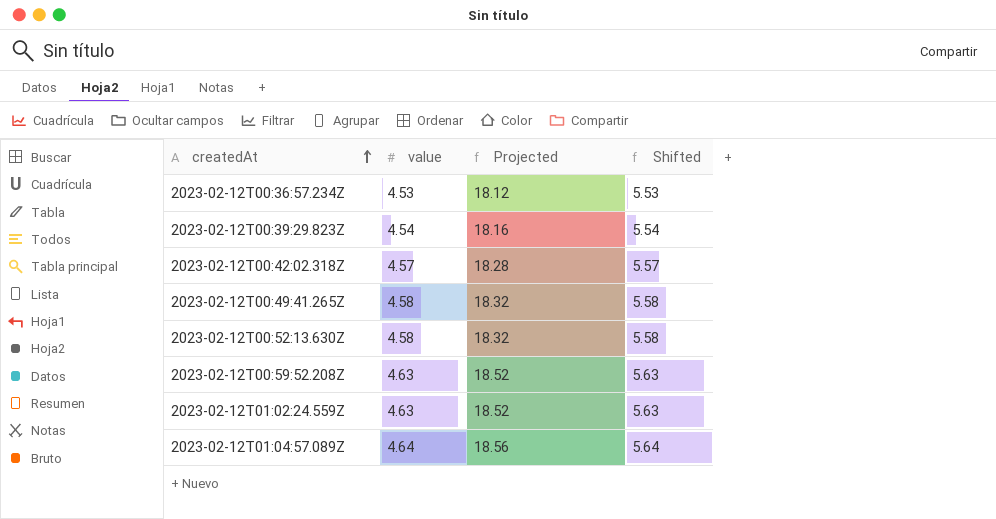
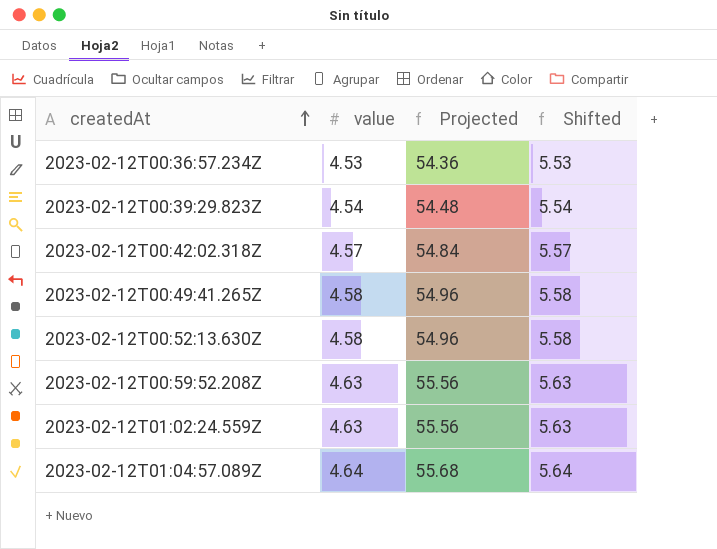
column Projected | formula: [value] * 4 -> [value] * 12

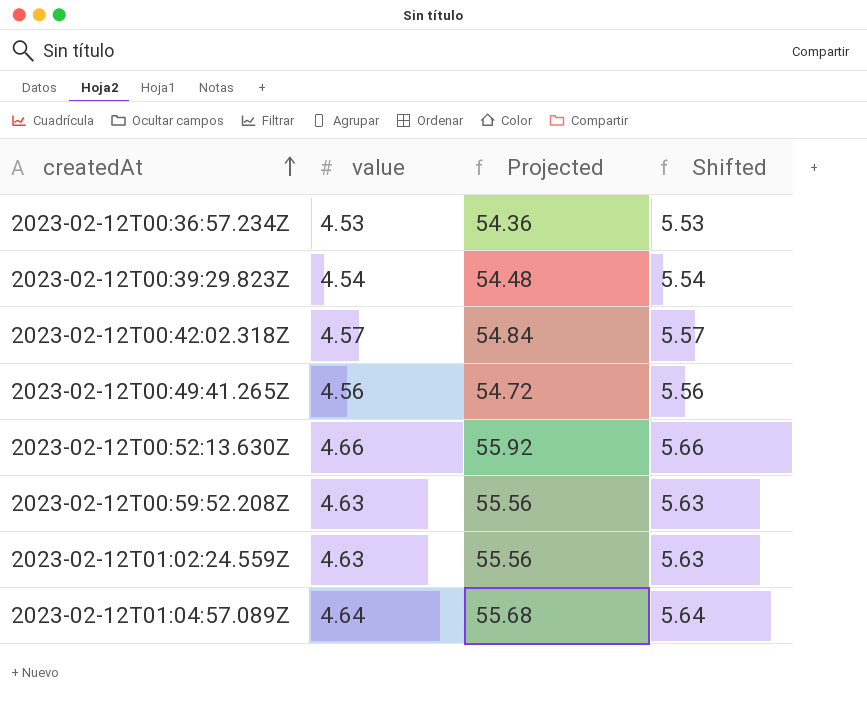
2023-02-12T00:49:41.265Z | value: 4.58 -> 4.56
2023-02-12T00:49:41.265Z | Projected: 54.96 -> 54.72
2023-02-12T00:49:41.265Z | Shifted: 5.58 -> 5.56
2023-02-12T00:52:13.630Z | value: 4.58 -> 4.66
2023-02-12T00:52:13.630Z | Projected: 54.96 -> 55.92
2023-02-12T00:52:13.630Z | Shifted: 5.58 -> 5.66

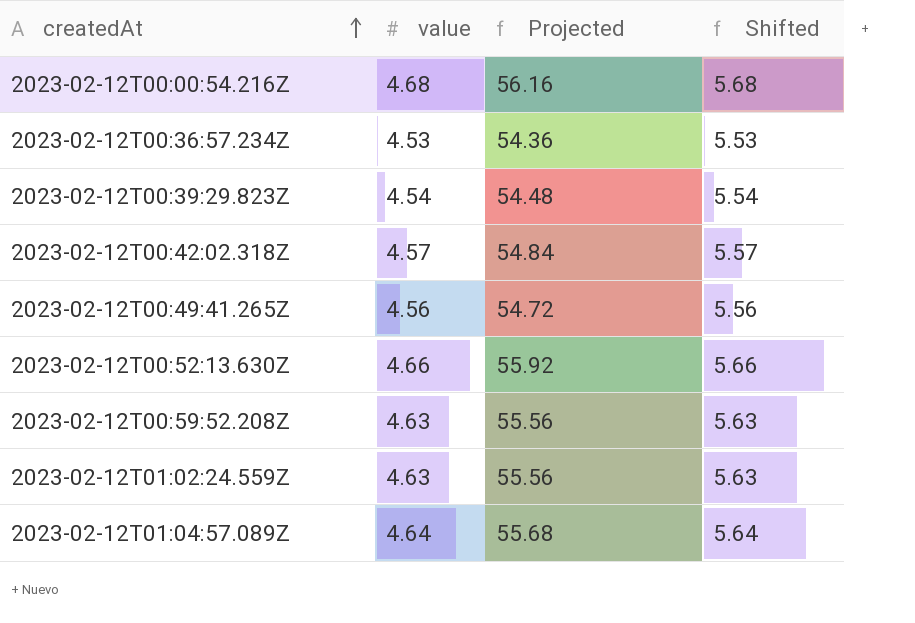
row 2023-02-12T00:00:54.216Z: none -> 4.68 | 56.16 | 5.68

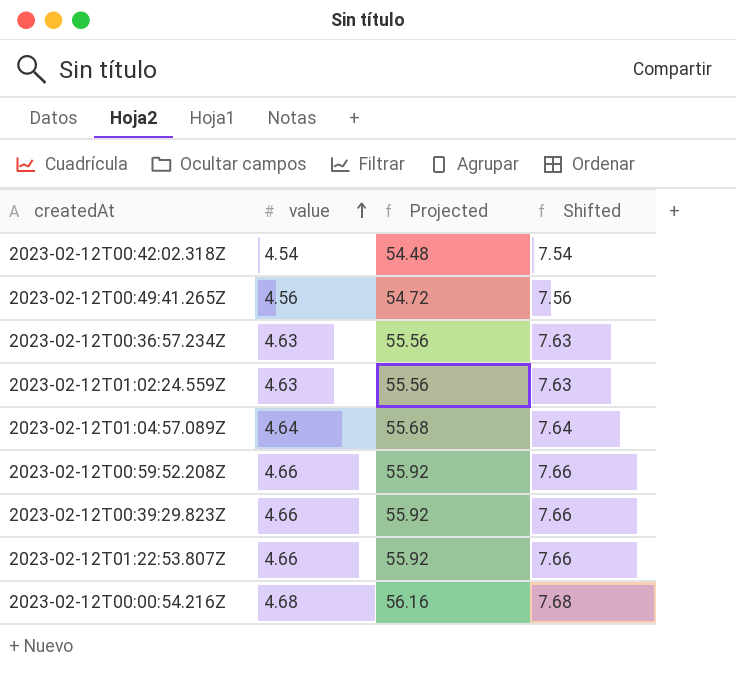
row order: createdAt ascending -> value ascending
column Shifted | formula: [value] + 1 -> [value] + 3
row 2023-02-12T00:52:13.630Z: 4.66 | 55.92 | 5.66 -> none
2023-02-12T00:42:02.318Z | value: 4.57 -> 4.54
2023-02-12T00:42:02.318Z | Projected: 54.84 -> 54.48
2023-02-12T00:36:57.234Z | value: 4.53 -> 4.63
2023-02-12T00:36:57.234Z | Projected: 54.36 -> 55.56
2023-02-12T00:59:52.208Z | value: 4.63 -> 4.66
2023-02-12T00:59:52.208Z | Projected: 55.56 -> 55.92
2023-02-12T00:39:29.823Z | value: 4.54 -> 4.66
2023-02-12T00:39:29.823Z | Projected: 54.48 -> 55.92
row 2023-02-12T01:22:53.807Z: none -> 4.66 | 55.92 | 7.66

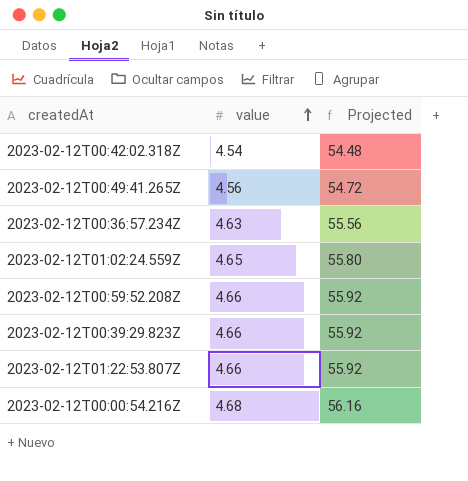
column Shifted | formula: [value] + 3 -> none
row 2023-02-12T01:04:57.089Z: 4.64 | 55.68 | 7.64 -> none
2023-02-12T01:02:24.559Z | value: 4.63 -> 4.65
2023-02-12T01:02:24.559Z | Projected: 55.56 -> 55.80

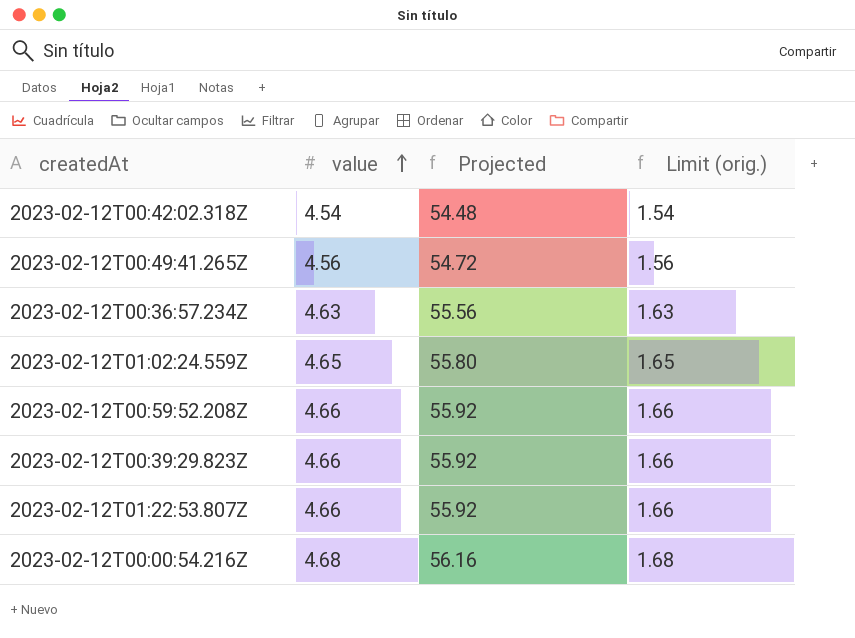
column Limit (orig.) | formula: none -> [value] - 3

